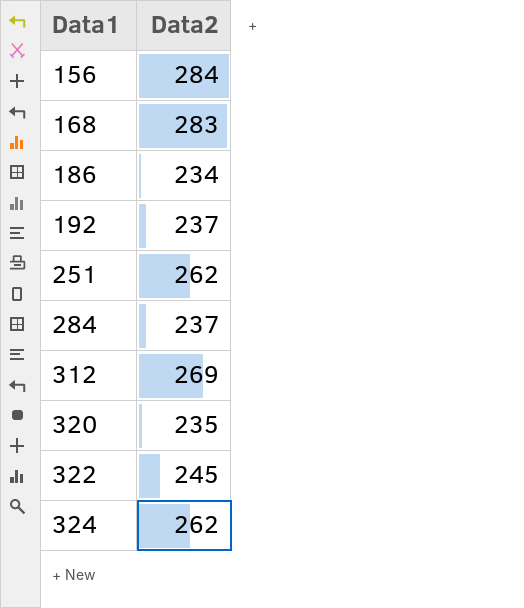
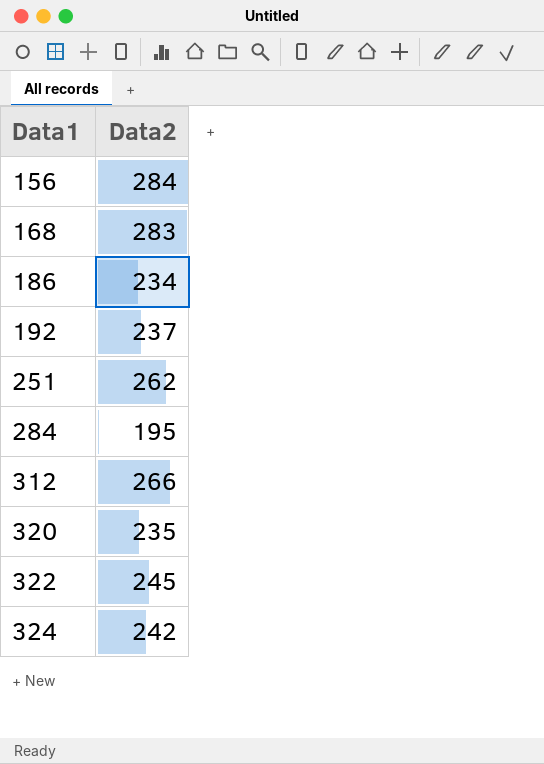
284 | Data2: 237 -> 195
312 | Data2: 269 -> 266
324 | Data2: 262 -> 242

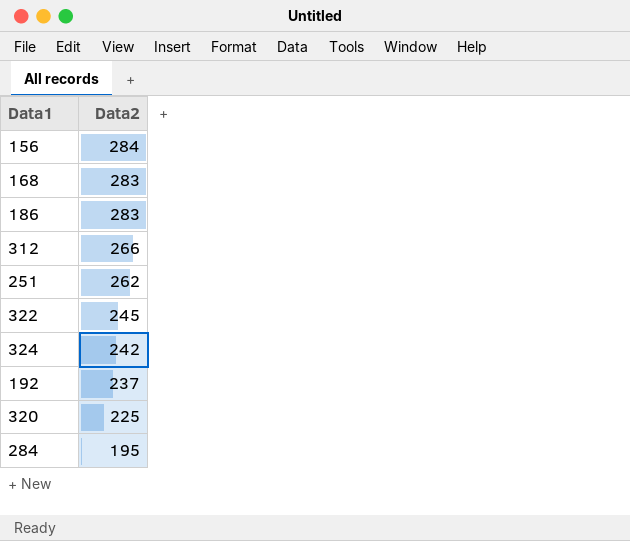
row order: Data1 ascending -> Data2 descending
186 | Data2: 234 -> 283
320 | Data2: 235 -> 225

